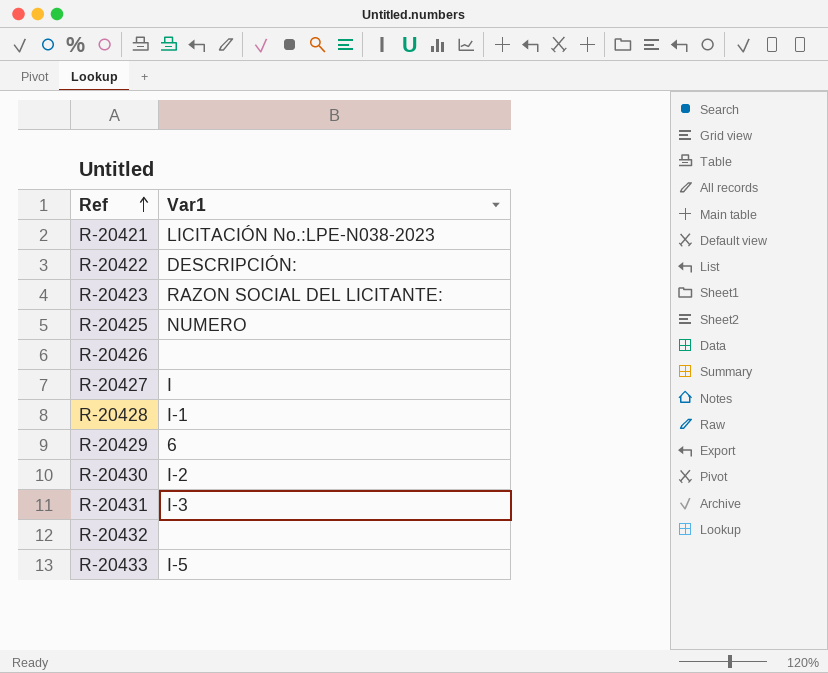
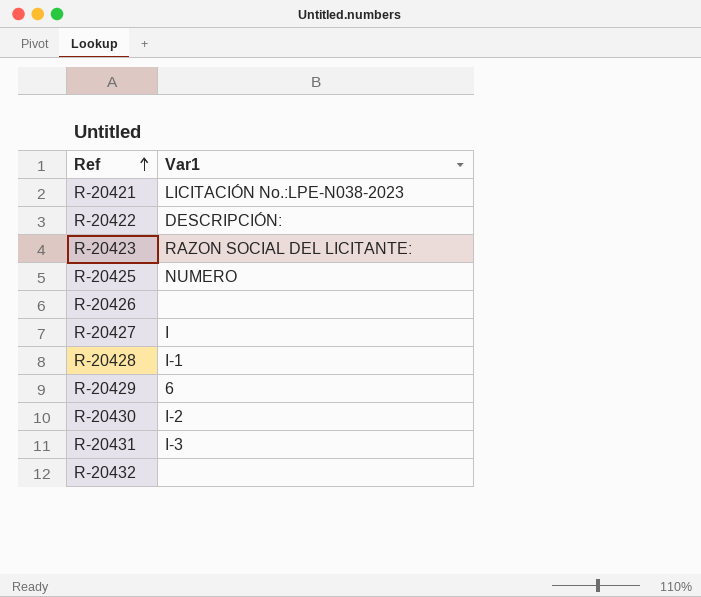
row R-20433: I-5 -> none

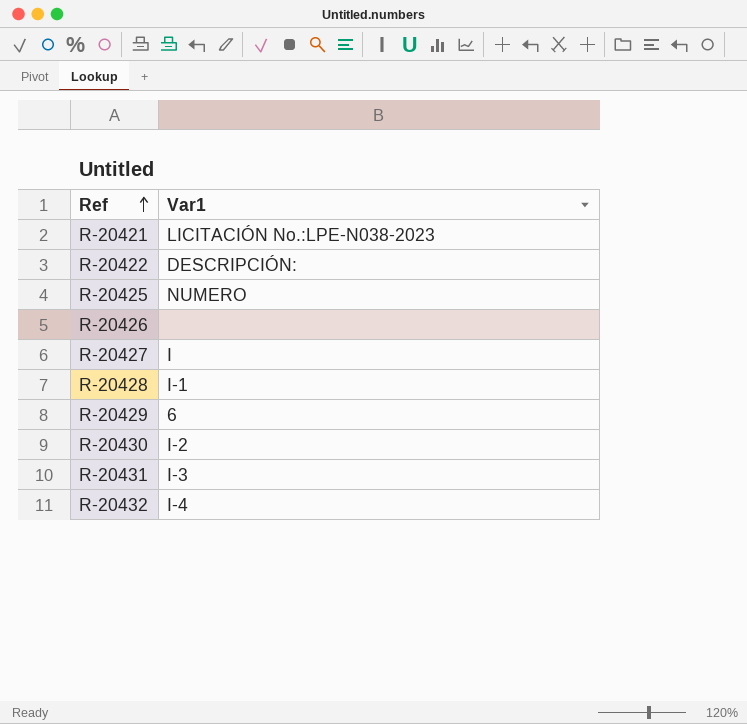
row R-20423: RAZON SOCIAL DEL LICITANTE: -> none
R-20432 | Var1: none -> I-4

